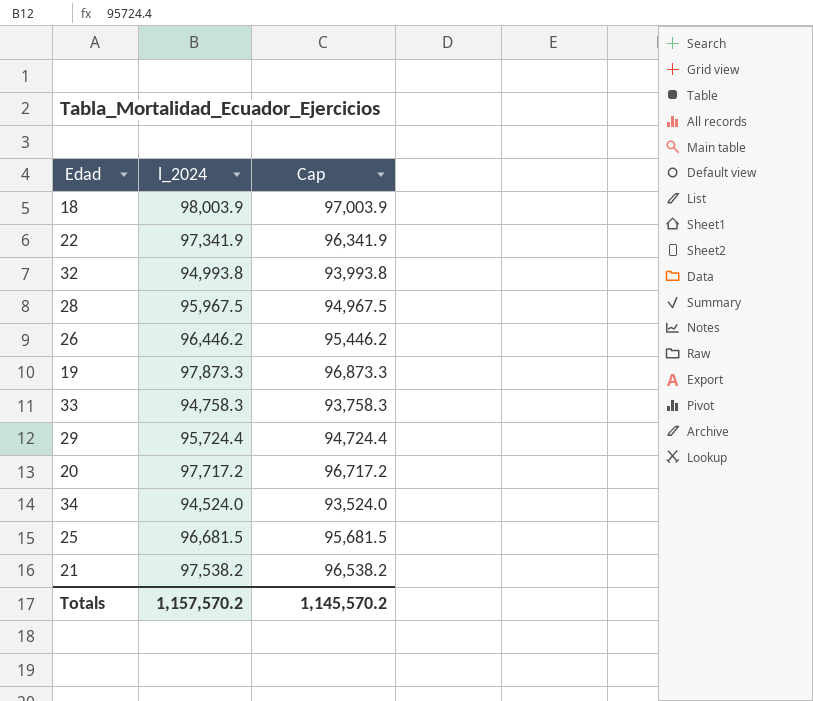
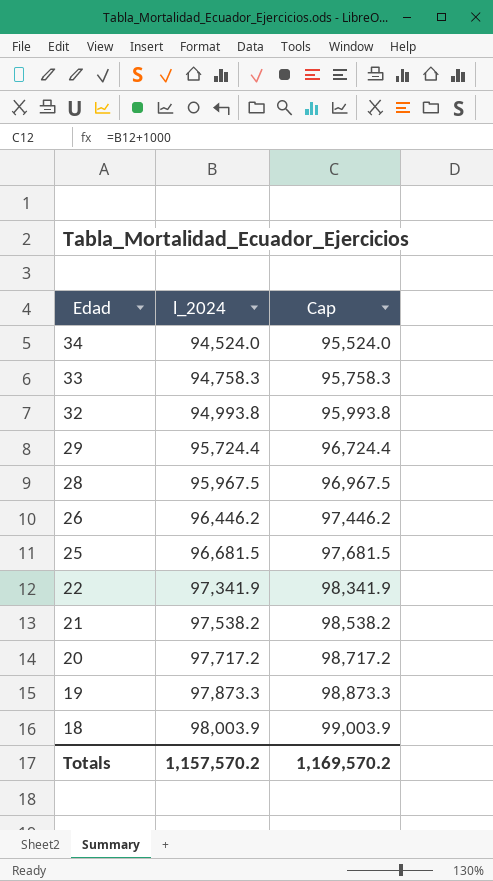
row order: none -> Edad descending
column Cap | formula: [l_2024] - 1000 -> [l_2024] + 1000
Totals | Cap: 1,145,570.2 -> 1,169,570.2

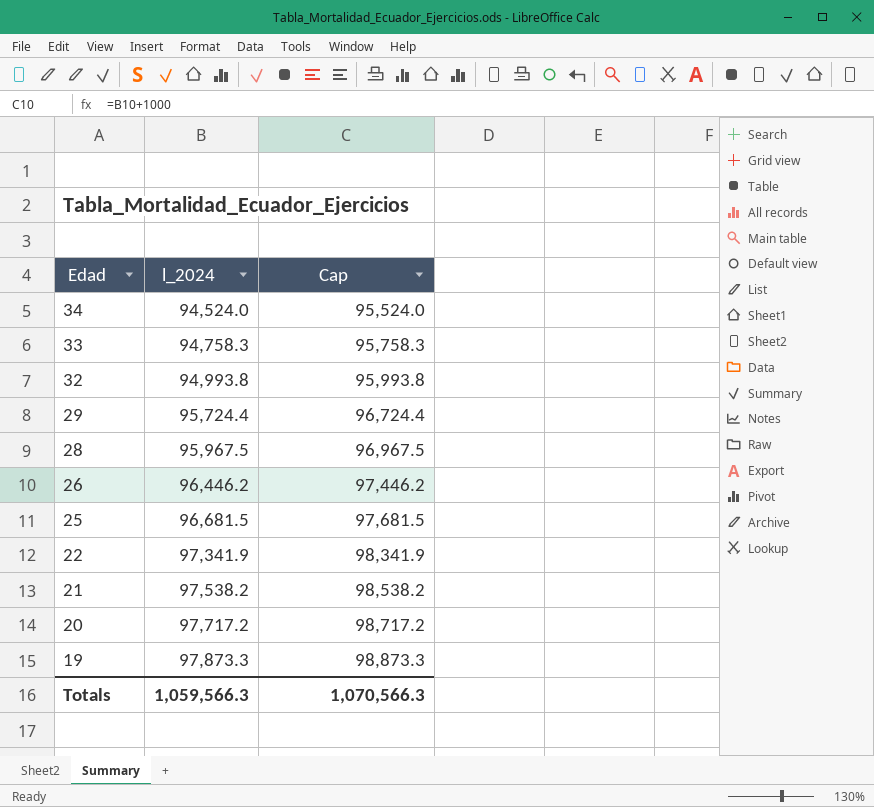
row 18: 98,003.9 | 99,003.9 -> none
Totals | l_2024: 1,157,570.2 -> 1,059,566.3
Totals | Cap: 1,169,570.2 -> 1,070,566.3

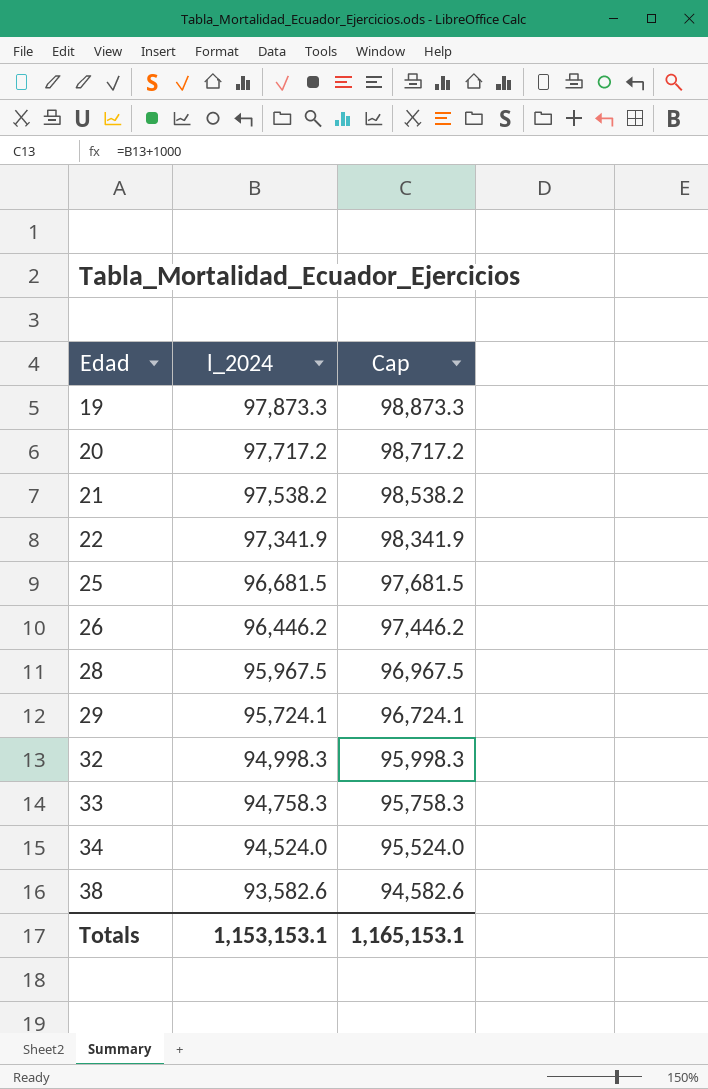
row order: Edad descending -> Edad ascending
29 | l_2024: 95,724.4 -> 95,724.1
29 | Cap: 96,724.4 -> 96,724.1
32 | l_2024: 94,993.8 -> 94,998.3
32 | Cap: 95,993.8 -> 95,998.3
row 38: none -> 93,582.6 | 94,582.6
Totals | l_2024: 1,059,566.3 -> 1,153,153.1
Totals | Cap: 1,070,566.3 -> 1,165,153.1

